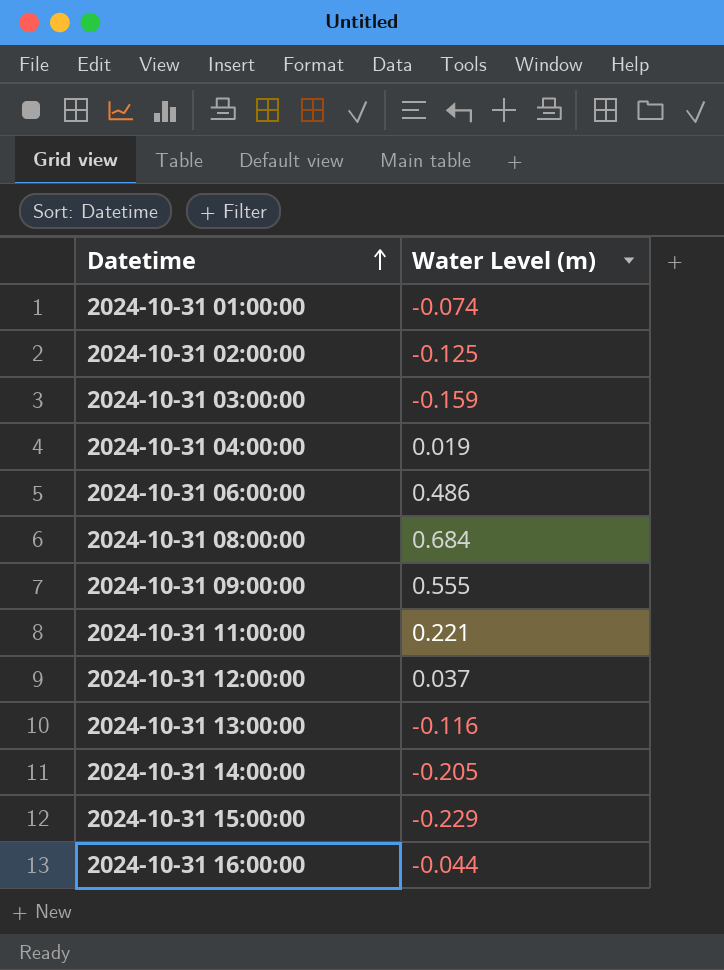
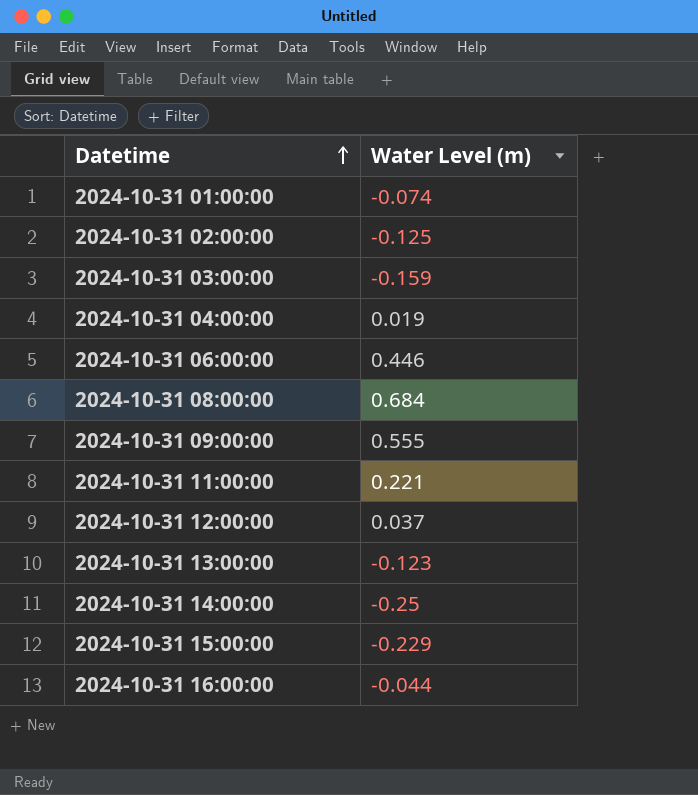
2024-10-31 06:00:00 | Water Level (m): 0.486 -> 0.446
2024-10-31 13:00:00 | Water Level (m): -0.116 -> -0.123
2024-10-31 14:00:00 | Water Level (m): -0.205 -> -0.25

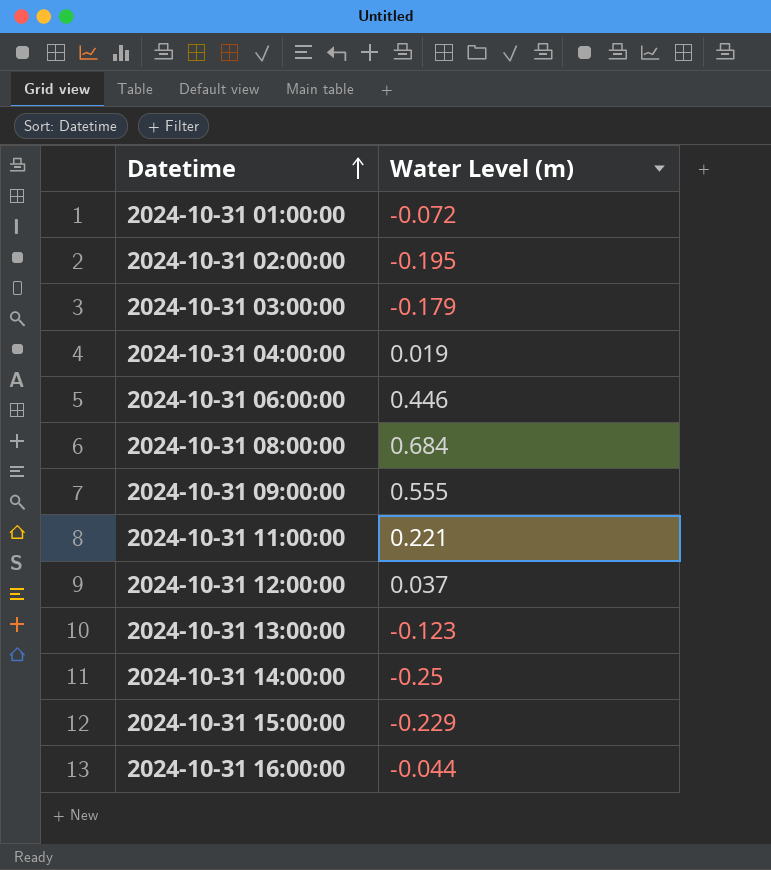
2024-10-31 01:00:00 | Water Level (m): -0.074 -> -0.072
2024-10-31 02:00:00 | Water Level (m): -0.125 -> -0.195
2024-10-31 03:00:00 | Water Level (m): -0.159 -> -0.179

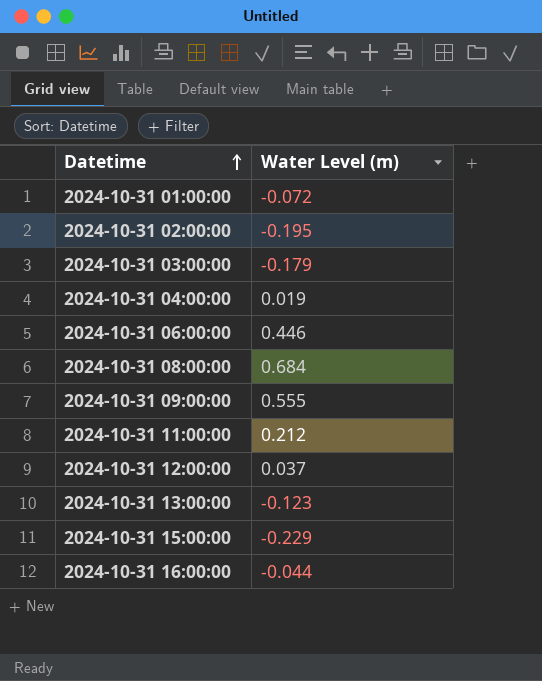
row 2024-10-31 14:00:00: -0.25 -> none
2024-10-31 11:00:00 | Water Level (m): 0.221 -> 0.212

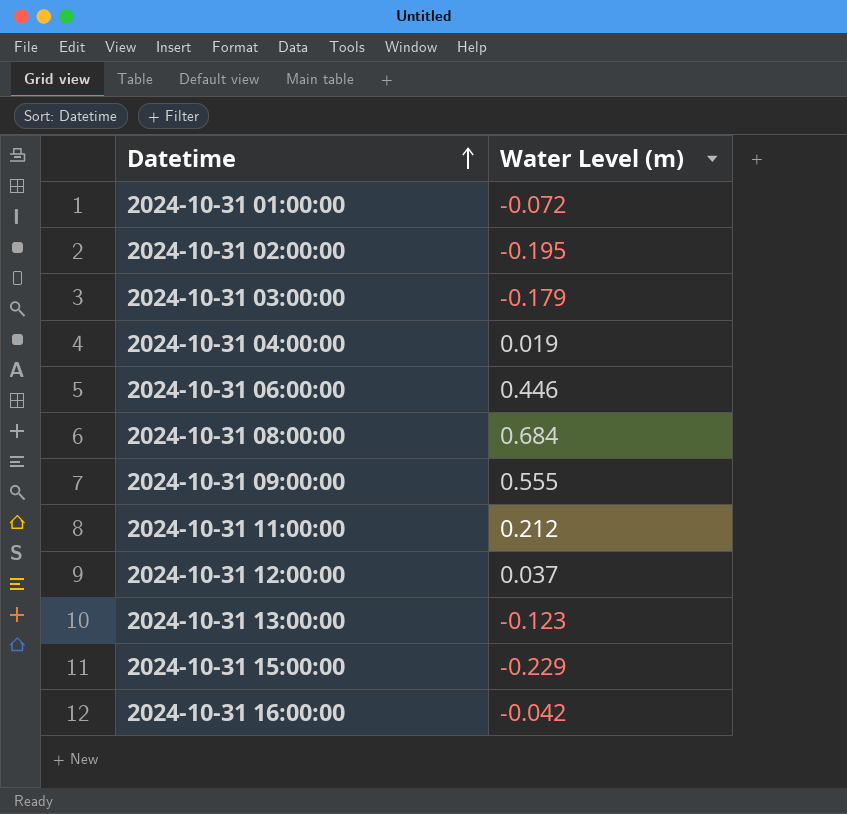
2024-10-31 16:00:00 | Water Level (m): -0.044 -> -0.042

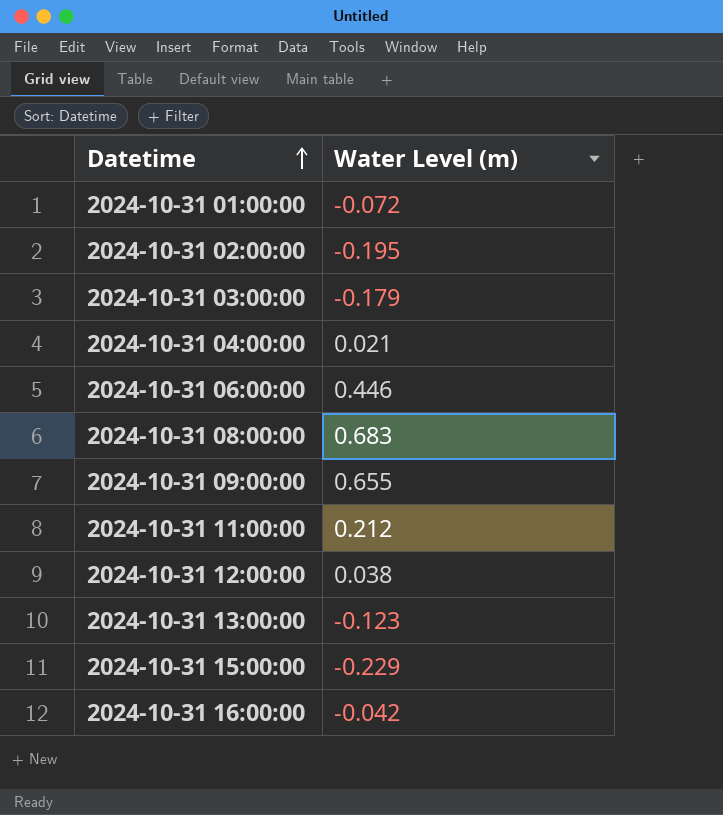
2024-10-31 04:00:00 | Water Level (m): 0.019 -> 0.021
2024-10-31 08:00:00 | Water Level (m): 0.684 -> 0.683
2024-10-31 09:00:00 | Water Level (m): 0.555 -> 0.655
2024-10-31 12:00:00 | Water Level (m): 0.037 -> 0.038

